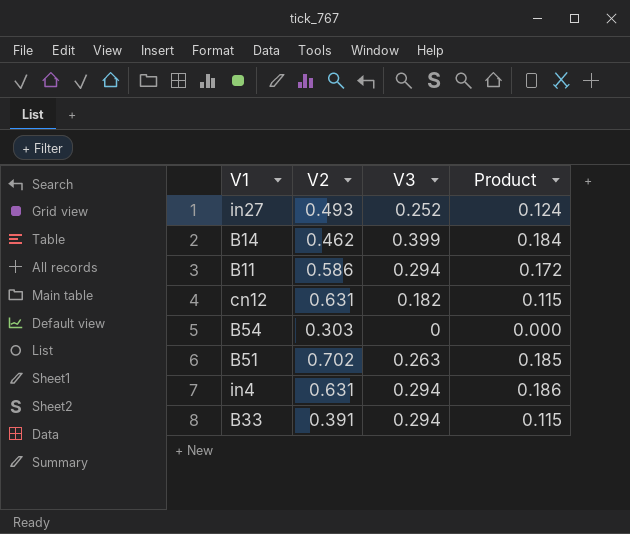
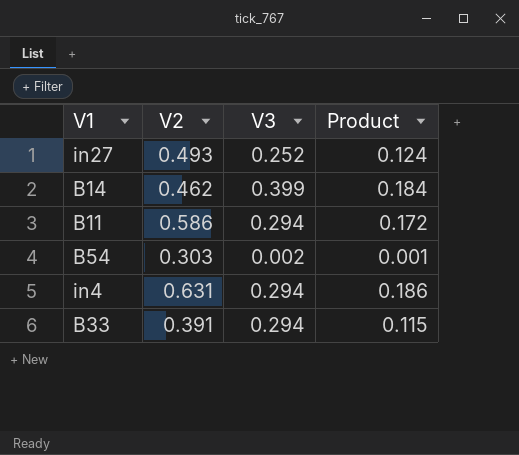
row cn12: 0.631 | 0.182 | 0.115 -> none
row B51: 0.702 | 0.263 | 0.185 -> none
B54 | V3: 0 -> 0.002
B54 | Product: 0.000 -> 0.001

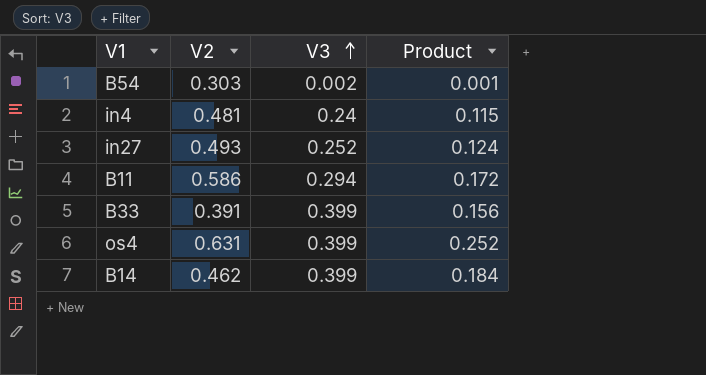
row order: none -> V3 ascending
in4 | V2: 0.631 -> 0.481
in4 | V3: 0.294 -> 0.24
in4 | Product: 0.186 -> 0.115
B33 | V3: 0.294 -> 0.399
B33 | Product: 0.115 -> 0.156
row os4: none -> 0.631 | 0.399 | 0.252

